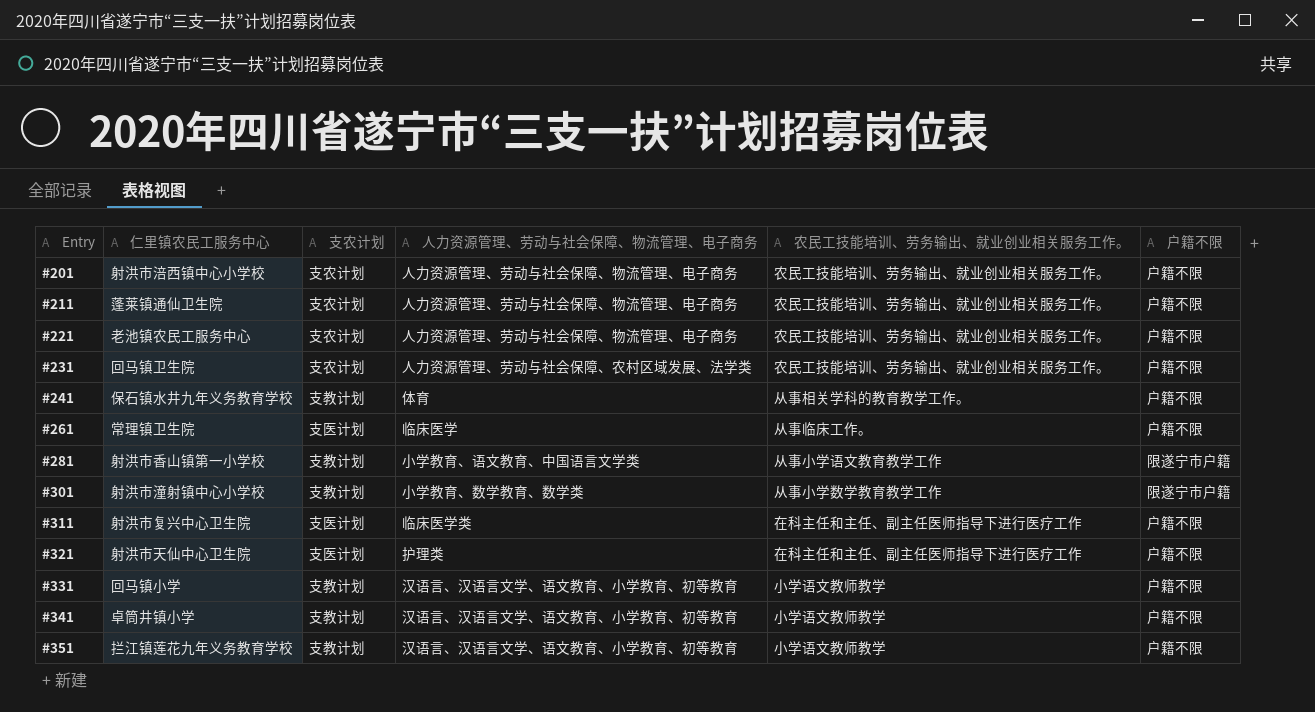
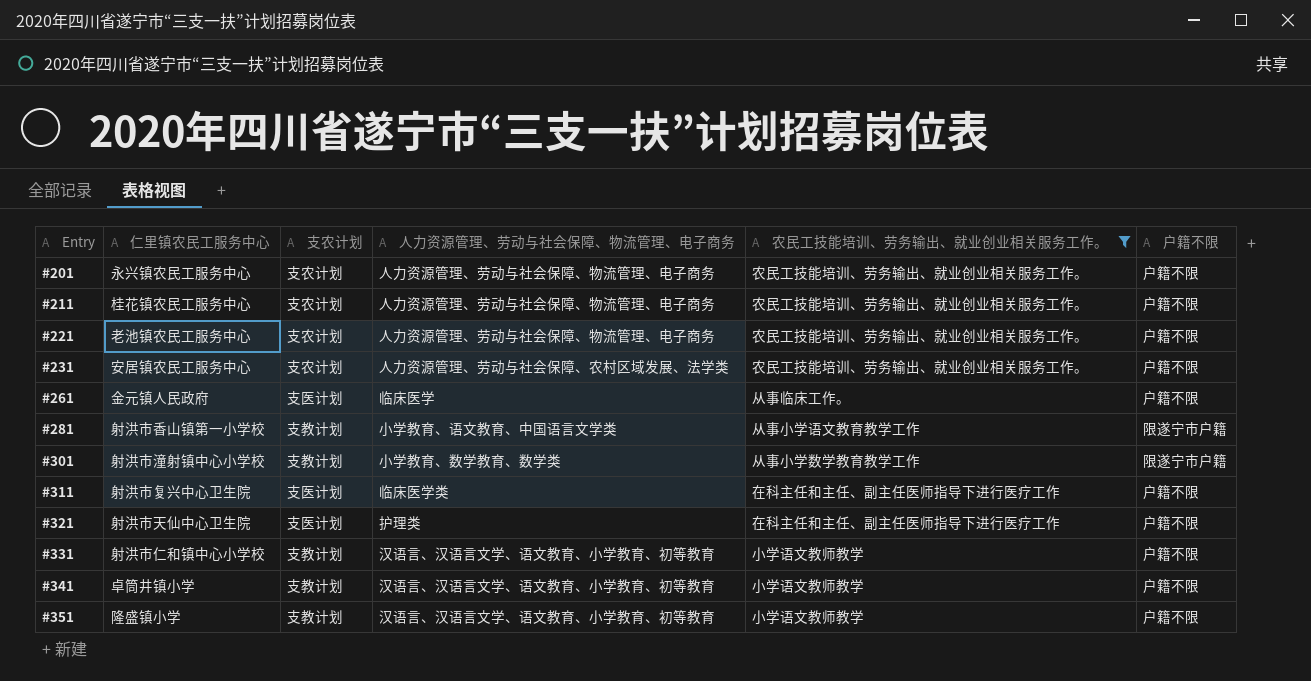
filter: none -> 农民工技能培训、劳务输出、就业创业相关服务工作。 != 从事相关学科的教育教学工作。
#201 | 仁里镇农民工服务中心: 射洪市涪西镇中心小学校 -> 永兴镇农民工服务中心
#211 | 仁里镇农民工服务中心: 蓬莱镇通仙卫生院 -> 桂花镇农民工服务中心
#231 | 仁里镇农民工服务中心: 回马镇卫生院 -> 安居镇农民工服务中心
#261 | 仁里镇农民工服务中心: 常理镇卫生院 -> 金元镇人民政府
#331 | 仁里镇农民工服务中心: 回马镇小学 -> 射洪市仁和镇中心小学校
#351 | 仁里镇农民工服务中心: 拦江镇莲花九年义务教育学校 -> 隆盛镇小学

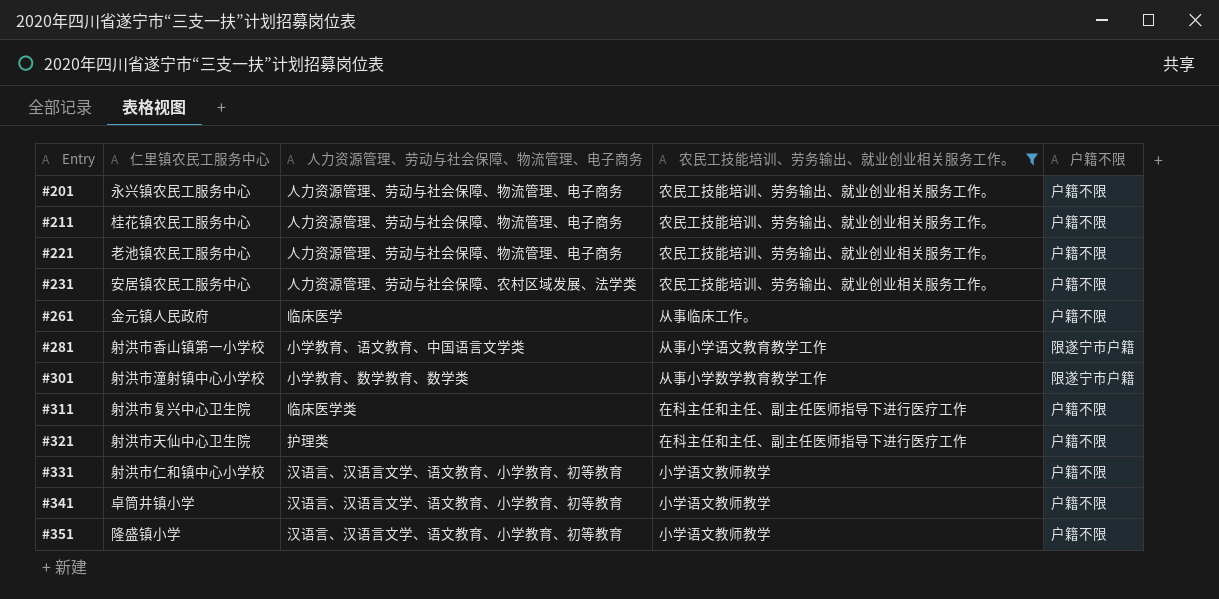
column 支农计划 | position: 3 -> none

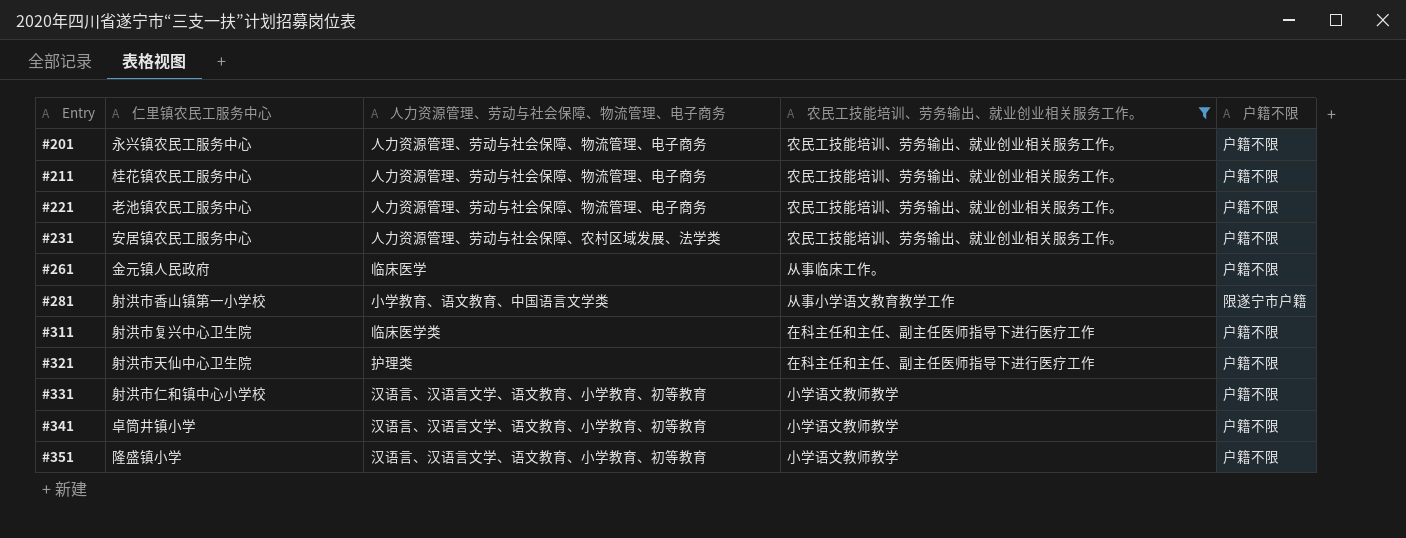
row #301: 射洪市潼射镇中心小学校 | 小学教育、数学教育、数学类 | 从事小学数学教育教学工作 | 限遂宁市户籍 -> none

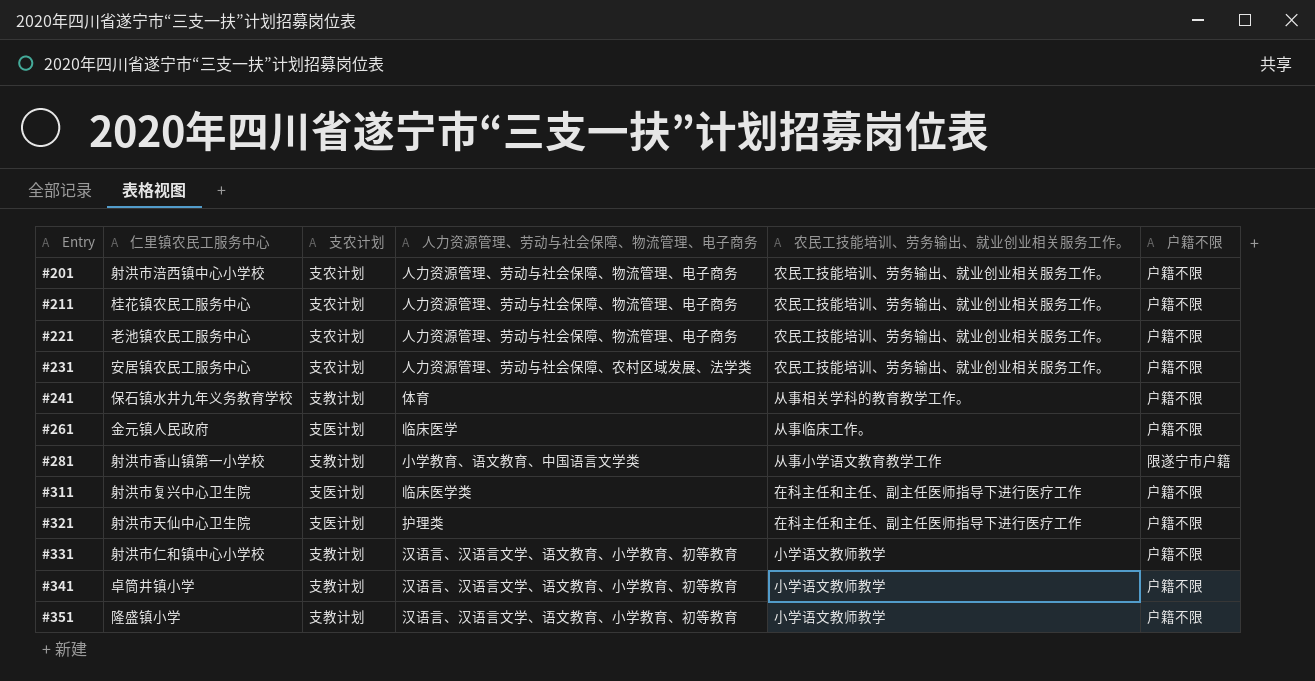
filter: 农民工技能培训、劳务输出、就业创业相关服务工作。 != 从事相关学科的教育教学工作。 -> none
column 支农计划 | position: none -> 3
#201 | 仁里镇农民工服务中心: 永兴镇农民工服务中心 -> 射洪市涪西镇中心小学校

